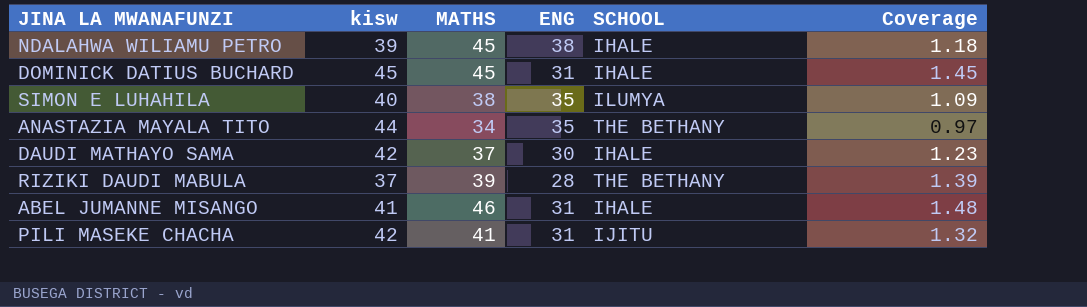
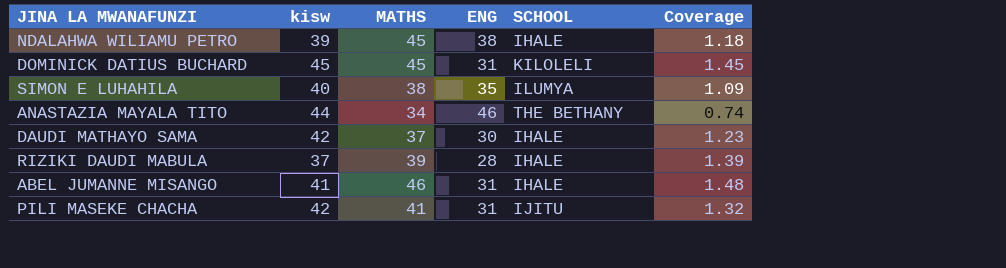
DOMINICK DATIUS BUCHARD | SCHOOL: IHALE -> KILOLELI
ANASTAZIA MAYALA TITO | ENG: 35 -> 46
ANASTAZIA MAYALA TITO | Coverage: 0.97 -> 0.74
RIZIKI DAUDI MABULA | SCHOOL: THE BETHANY -> IHALE

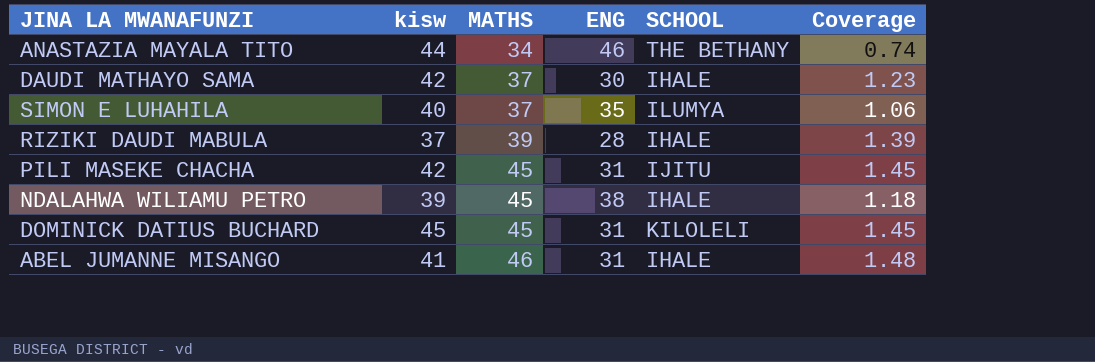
row order: none -> MATHS ascending
SIMON E LUHAHILA | MATHS: 38 -> 37
SIMON E LUHAHILA | Coverage: 1.09 -> 1.06
PILI MASEKE CHACHA | MATHS: 41 -> 45
PILI MASEKE CHACHA | Coverage: 1.32 -> 1.45

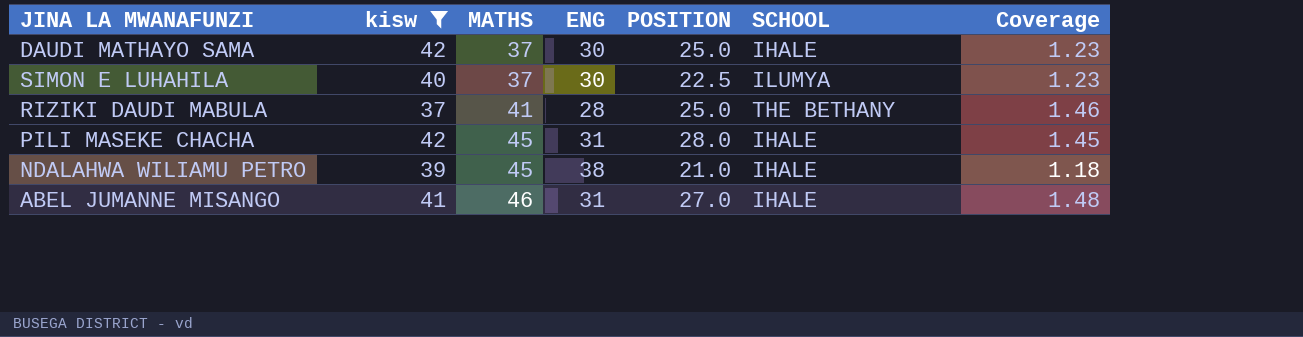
filter: none -> kisw <= 42
column POSITION | position: none -> 5
SIMON E LUHAHILA | ENG: 35 -> 30
SIMON E LUHAHILA | Coverage: 1.06 -> 1.23
RIZIKI DAUDI MABULA | MATHS: 39 -> 41
RIZIKI DAUDI MABULA | SCHOOL: IHALE -> THE BETHANY
RIZIKI DAUDI MABULA | Coverage: 1.39 -> 1.46
PILI MASEKE CHACHA | SCHOOL: IJITU -> IHALE

